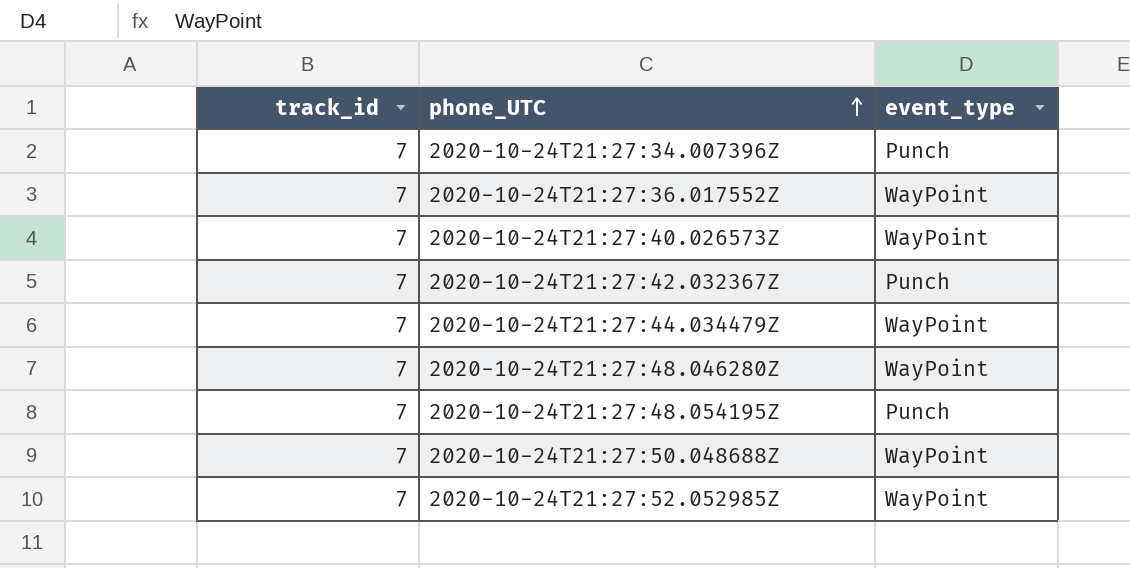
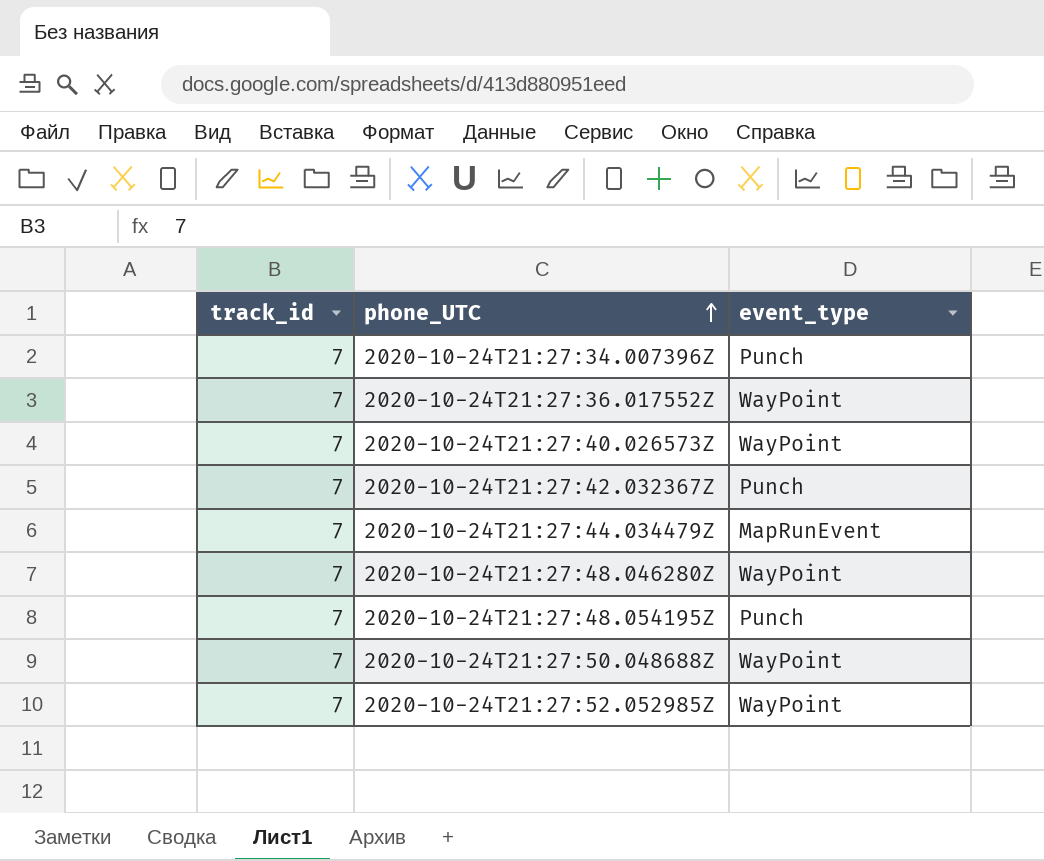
2020-10-24T21:27:44.034479Z | event_type: WayPoint -> MapRunEvent

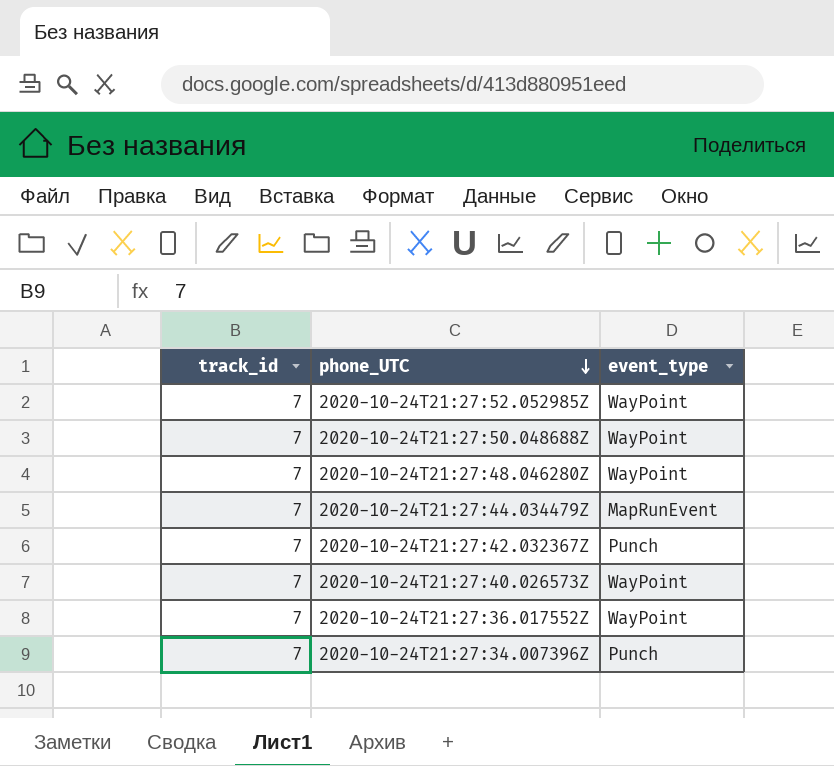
row order: phone_UTC ascending -> phone_UTC descending
row 2020-10-24T21:27:48.054195Z: 7 | Punch -> none

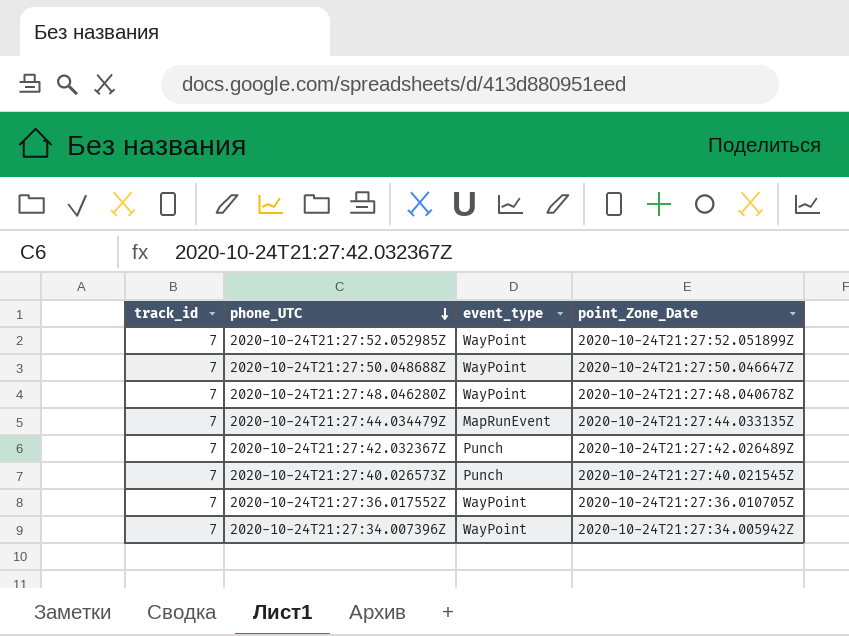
column point_Zone_Date | position: none -> 4
2020-10-24T21:27:40.026573Z | event_type: WayPoint -> Punch
2020-10-24T21:27:34.007396Z | event_type: Punch -> WayPoint

